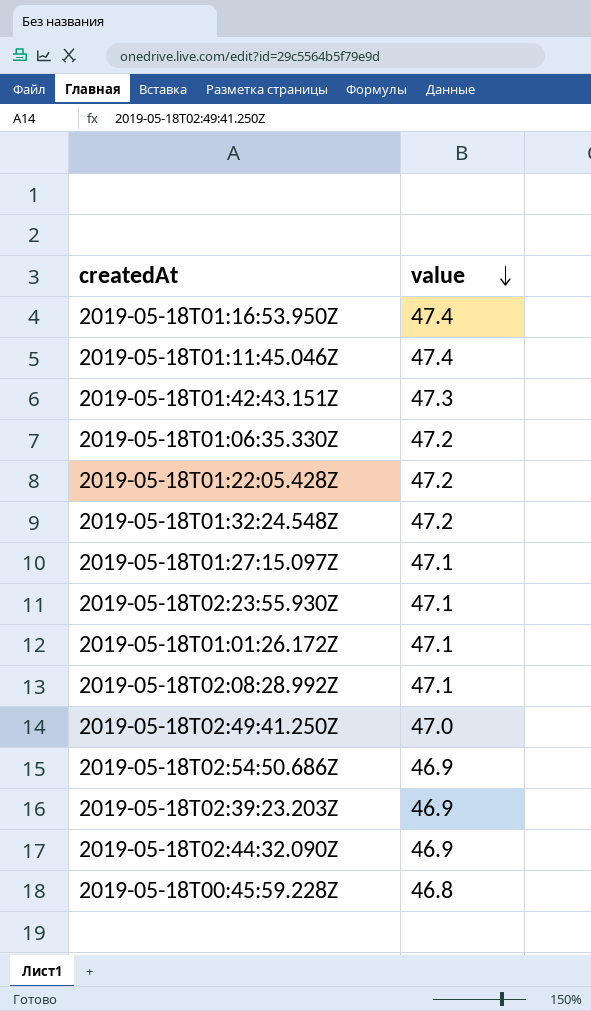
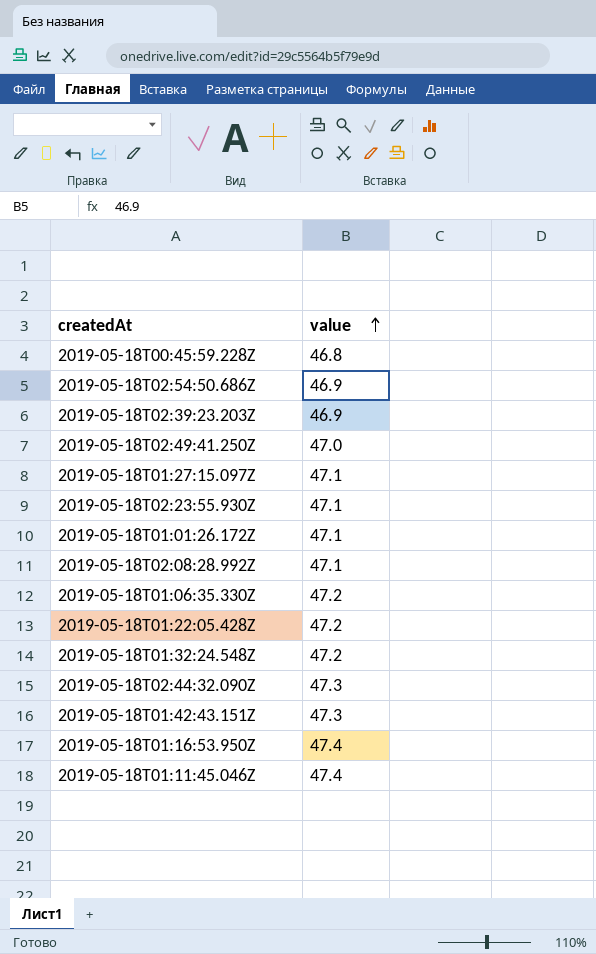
row order: value descending -> value ascending
2019-05-18T02:44:32.090Z | value: 46.9 -> 47.3

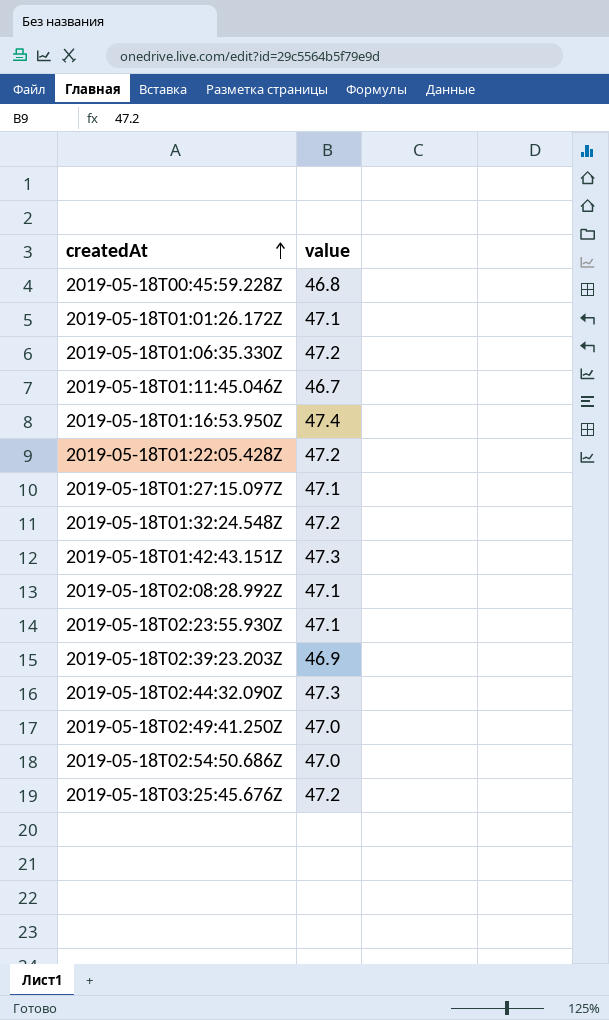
row order: value ascending -> createdAt ascending
2019-05-18T01:11:45.046Z | value: 47.4 -> 46.7
2019-05-18T02:54:50.686Z | value: 46.9 -> 47.0
row 2019-05-18T03:25:45.676Z: none -> 47.2

